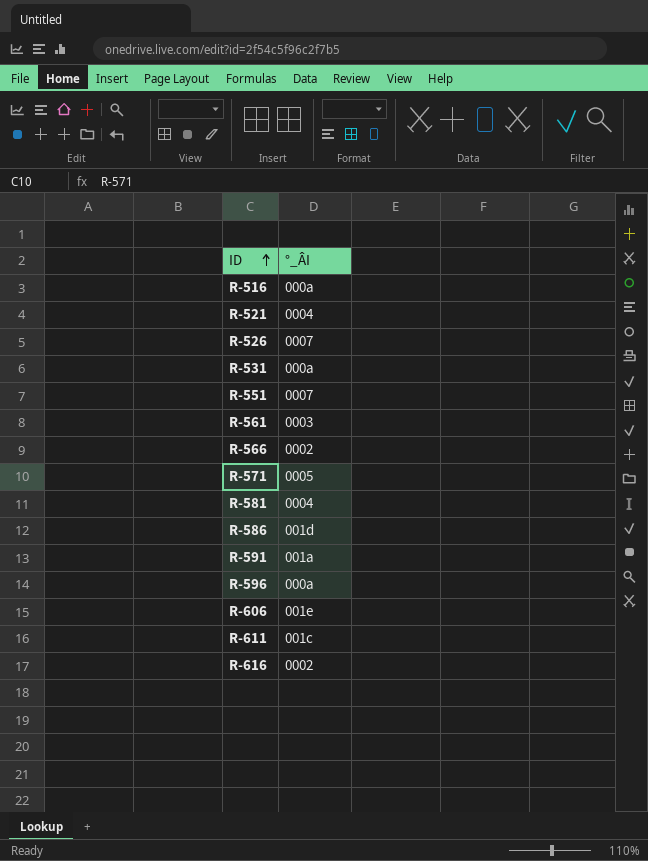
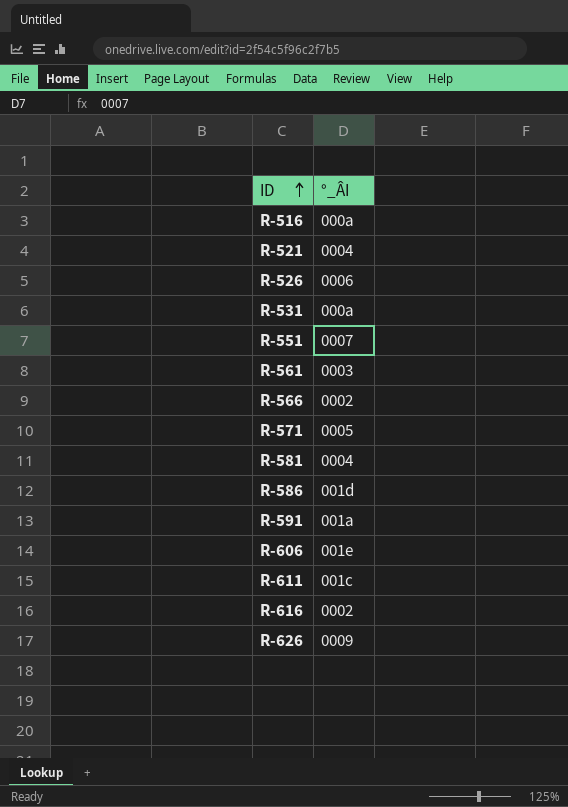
row R-596: 000a -> none
R-526 | °_ÂI: 0007 -> 0006
row R-626: none -> 0009

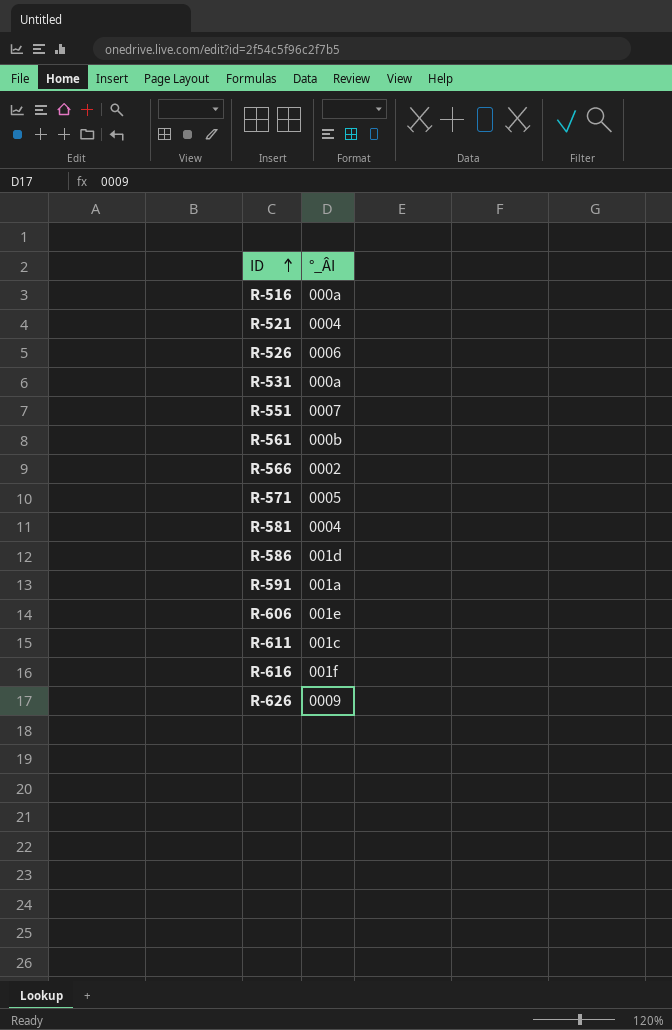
R-561 | °_ÂI: 0003 -> 000b
R-616 | °_ÂI: 0002 -> 001f

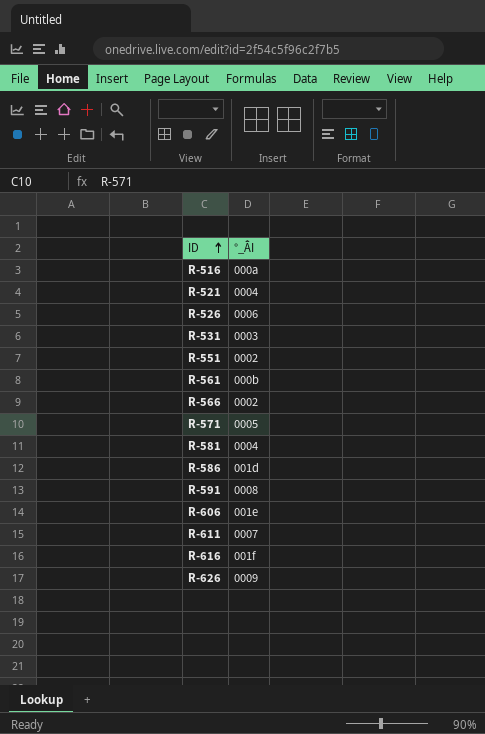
R-531 | °_ÂI: 000a -> 0003
R-551 | °_ÂI: 0007 -> 0002
R-591 | °_ÂI: 001a -> 0008
R-611 | °_ÂI: 001c -> 0007

